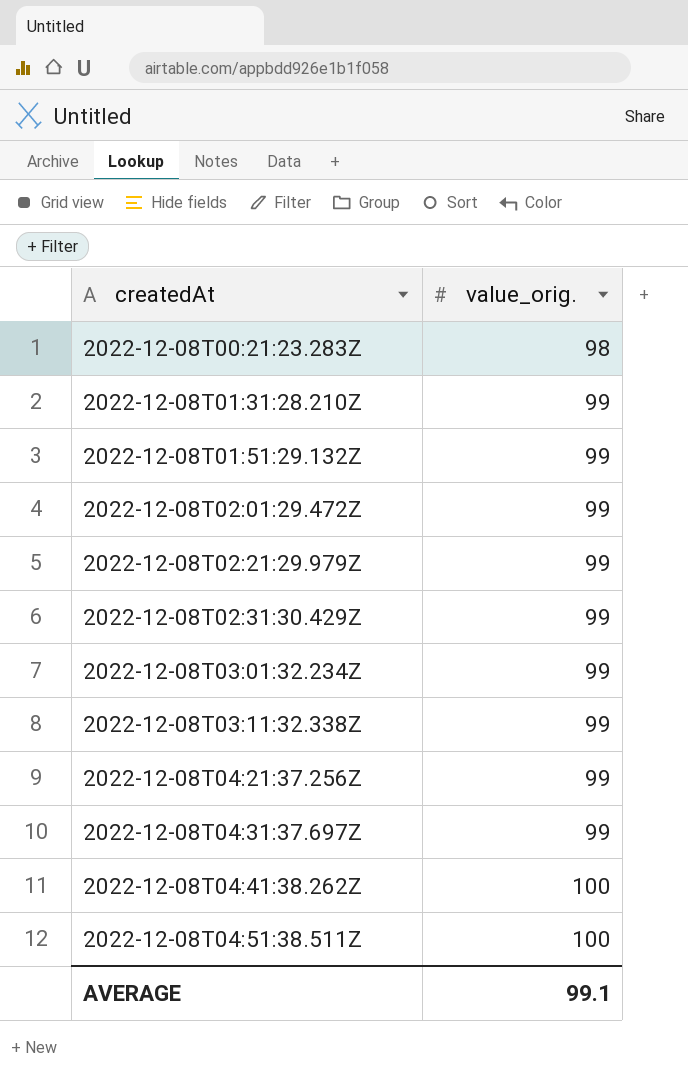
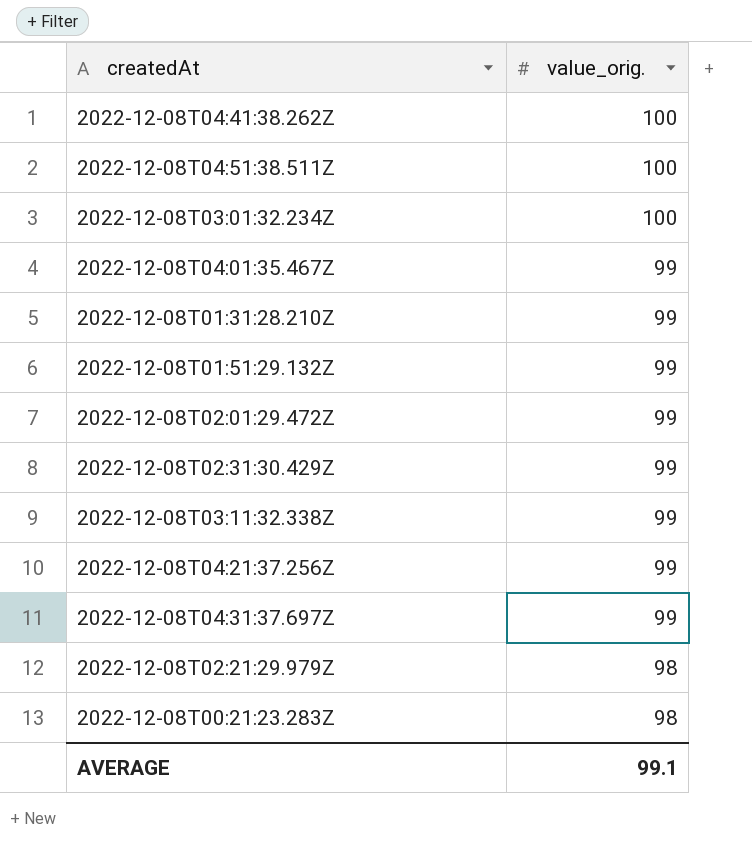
row order: createdAt ascending -> value_orig. descending
2022-12-08T03:01:32.234Z | value_orig.: 99 -> 100
row 2022-12-08T04:01:35.467Z: none -> 99
2022-12-08T02:21:29.979Z | value_orig.: 99 -> 98

